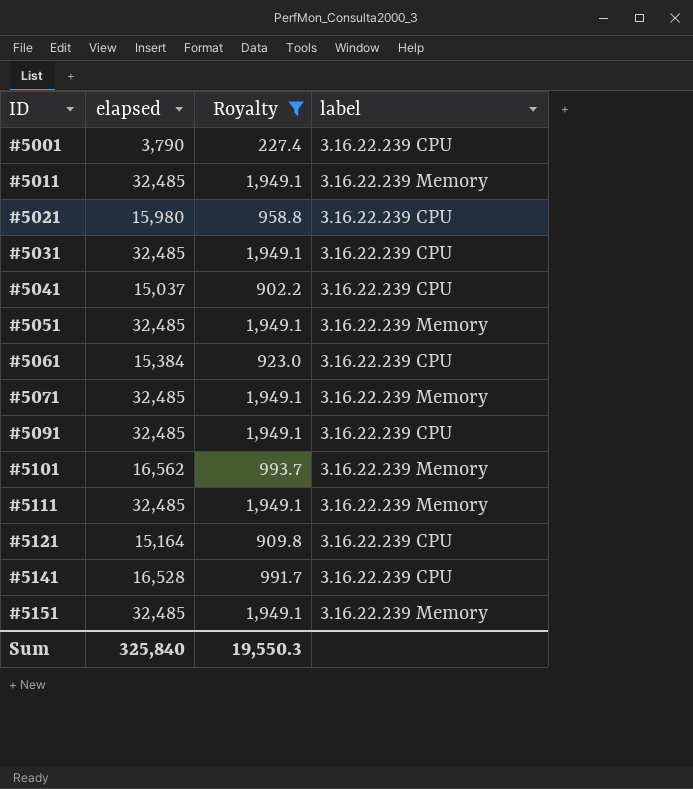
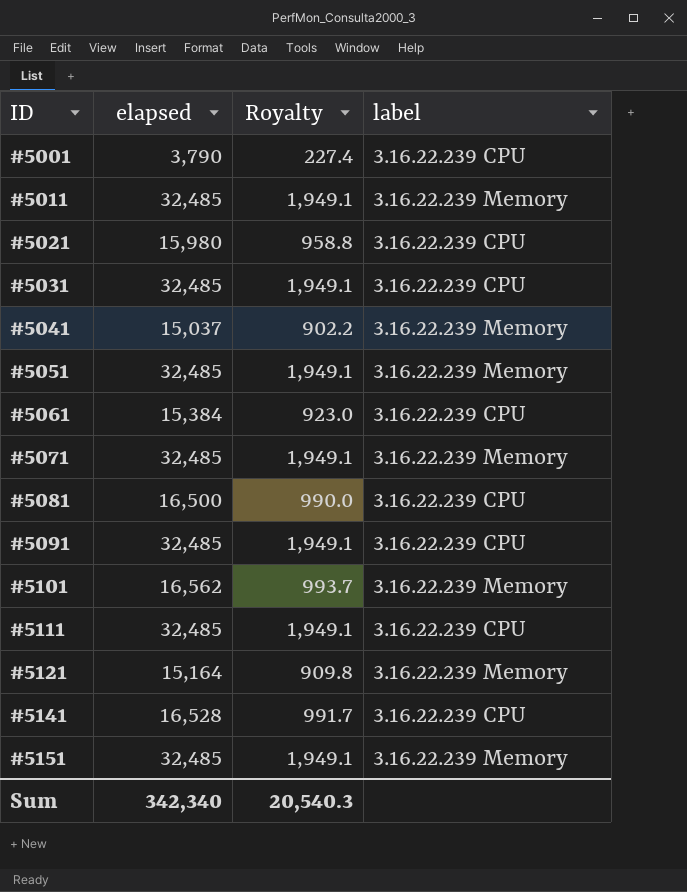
filter: Royalty != 990.0 -> none
#5041 | label: 3.16.22.239 CPU -> 3.16.22.239 Memory
#5111 | label: 3.16.22.239 Memory -> 3.16.22.239 CPU
#5121 | label: 3.16.22.239 CPU -> 3.16.22.239 Memory
Sum | elapsed: 325,840 -> 342,340
Sum | Royalty: 19,550.3 -> 20,540.3

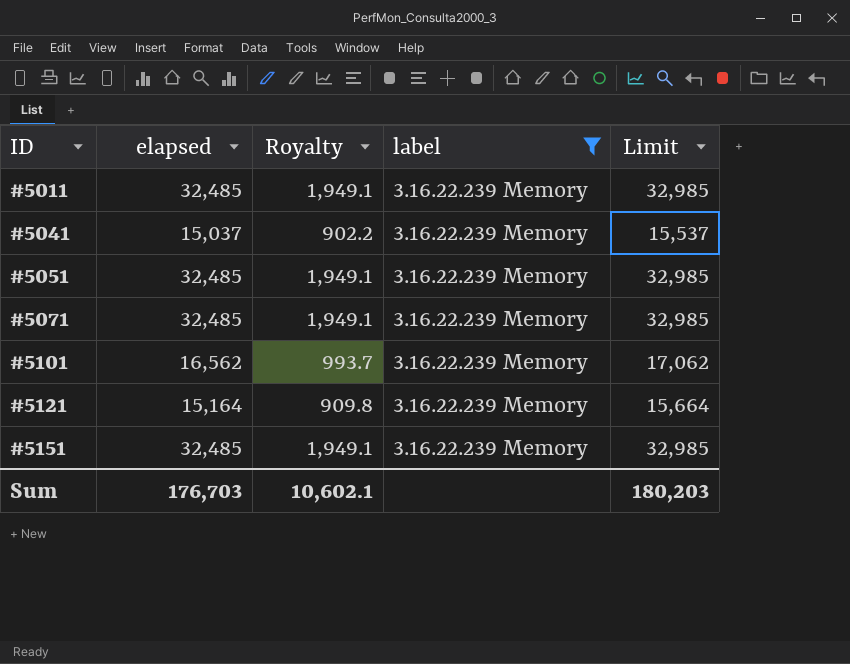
filter: none -> label = 3.16.22.239 Memory
column Limit | formula: none -> [elapsed] + 500
Sum | elapsed: 342,340 -> 176,703
Sum | Royalty: 20,540.3 -> 10,602.1

